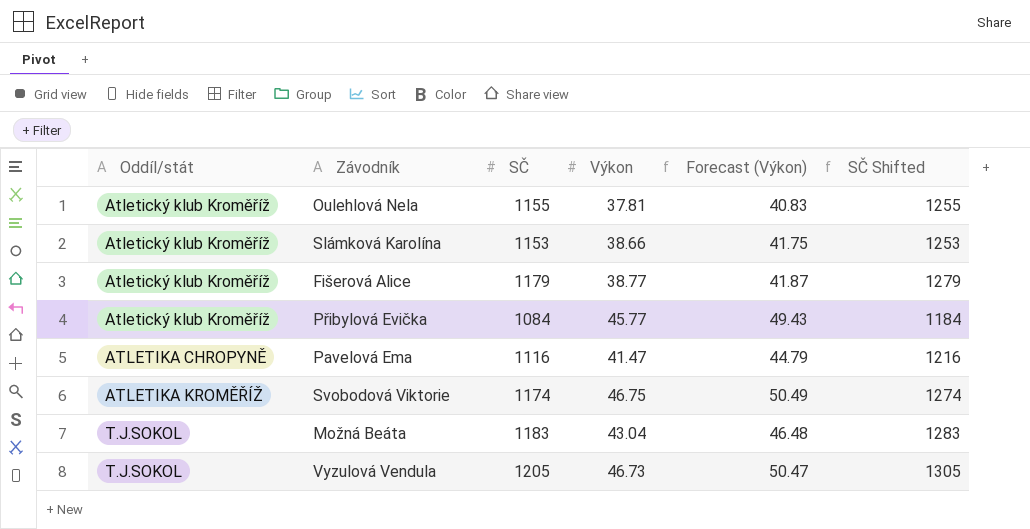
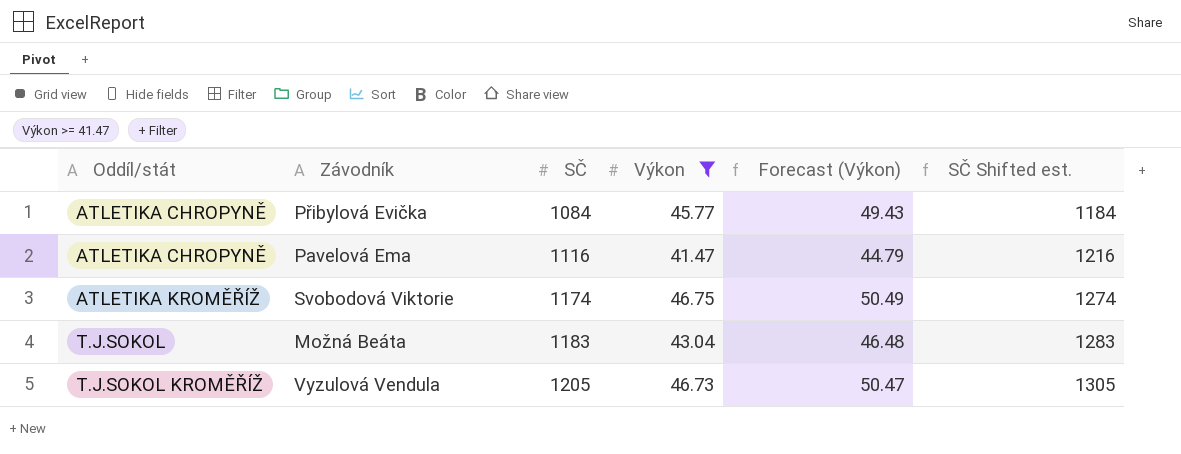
filter: none -> Výkon >= 41.47
column name: SČ Shifted -> SČ Shifted est.
Přibylová Evička | Oddíl/stát: Atletický klub Kroměříž -> ATLETIKA CHROPYNĚ
Vyzulová Vendula | Oddíl/stát: T.J.SOKOL -> T.J.SOKOL KROMĚŘÍŽ

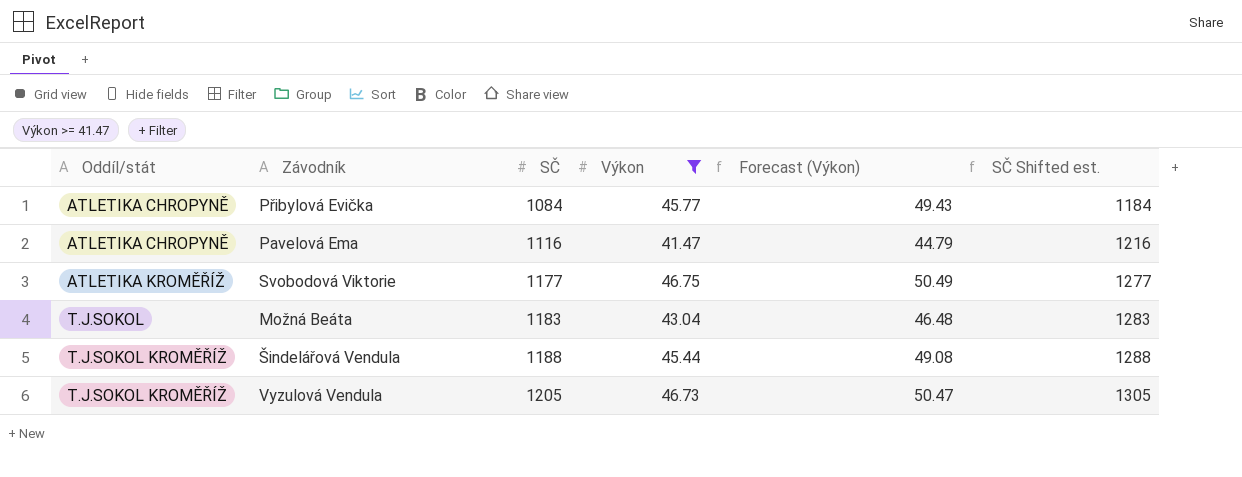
Svobodová Viktorie | SČ: 1174 -> 1177
Svobodová Viktorie | SČ Shifted est.: 1274 -> 1277
row Šindelářová Vendula: none -> T.J.SOKOL KROMĚŘÍŽ | 1188 | 45.44 | 49.08 | 1288

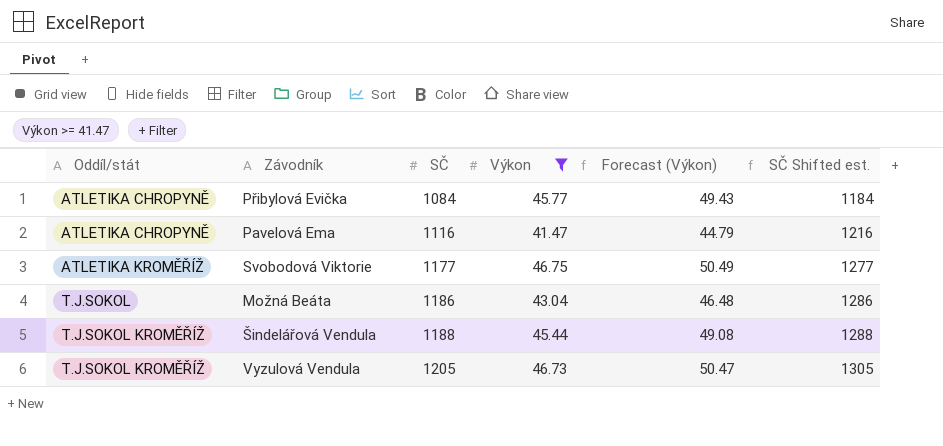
Možná Beáta | SČ: 1183 -> 1186
Možná Beáta | SČ Shifted est.: 1283 -> 1286

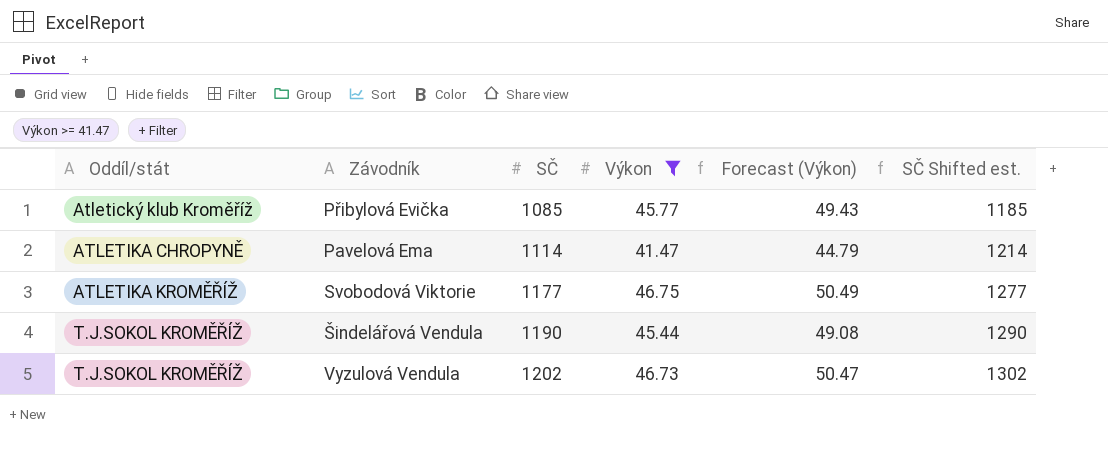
row Možná Beáta: T.J.SOKOL | 1186 | 43.04 | 46.48 | 1286 -> none
Přibylová Evička | Oddíl/stát: ATLETIKA CHROPYNĚ -> Atletický klub Kroměříž
Přibylová Evička | SČ: 1084 -> 1085
Přibylová Evička | SČ Shifted est.: 1184 -> 1185
Pavelová Ema | SČ: 1116 -> 1114
Pavelová Ema | SČ Shifted est.: 1216 -> 1214
Šindelářová Vendula | SČ: 1188 -> 1190
Šindelářová Vendula | SČ Shifted est.: 1288 -> 1290
Vyzulová Vendula | SČ: 1205 -> 1202
Vyzulová Vendula | SČ Shifted est.: 1305 -> 1302

